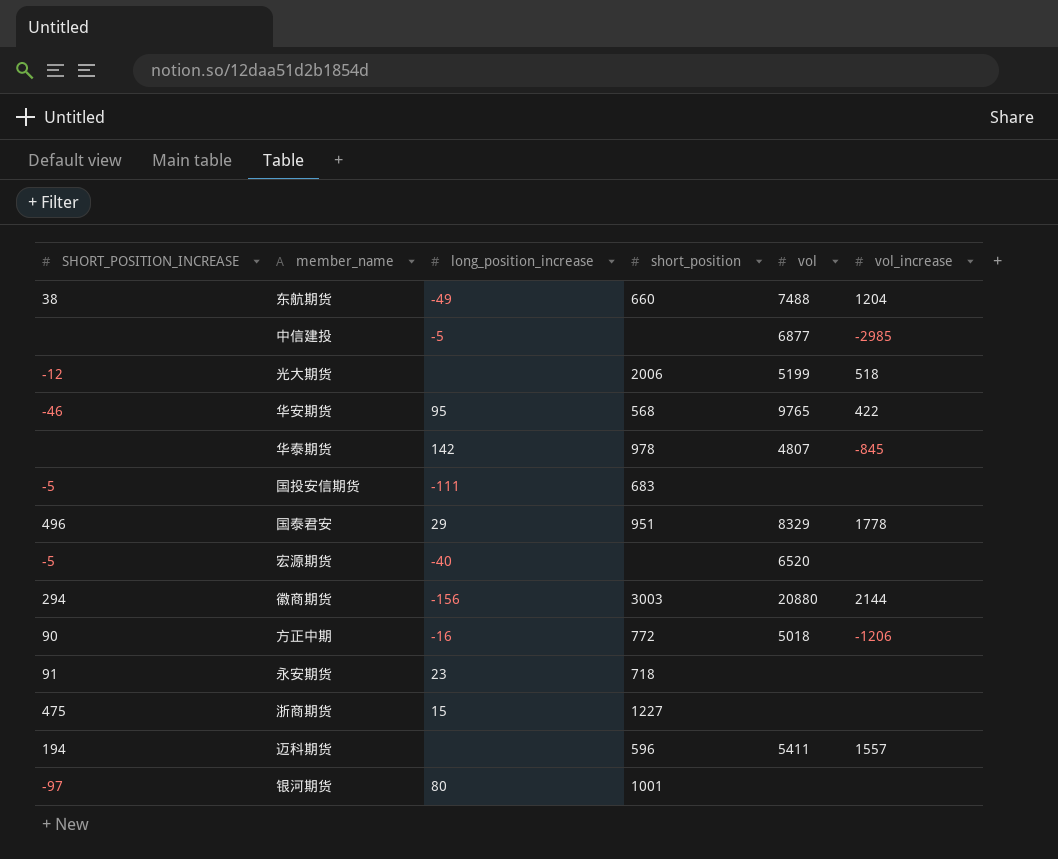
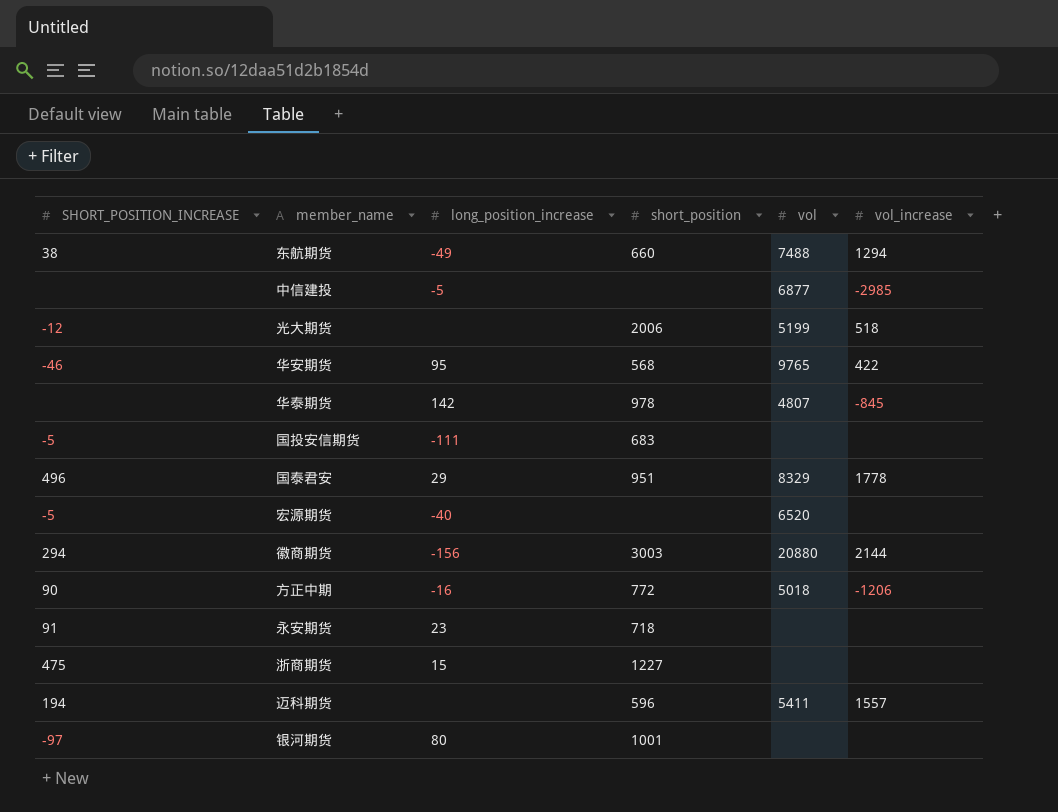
东航期货 | vol_increase: 1204 -> 1294

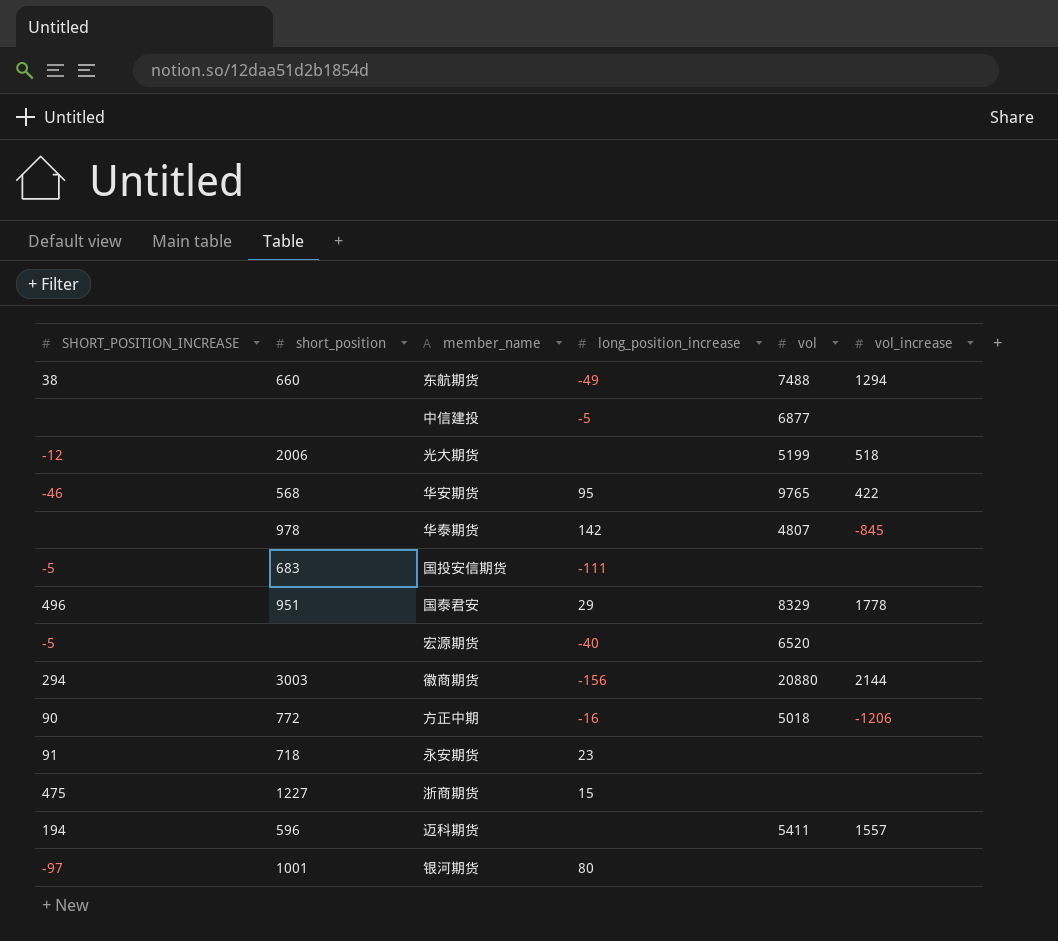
column short_position | position: 4 -> 2
中信建投 | vol_increase: -2985 -> none

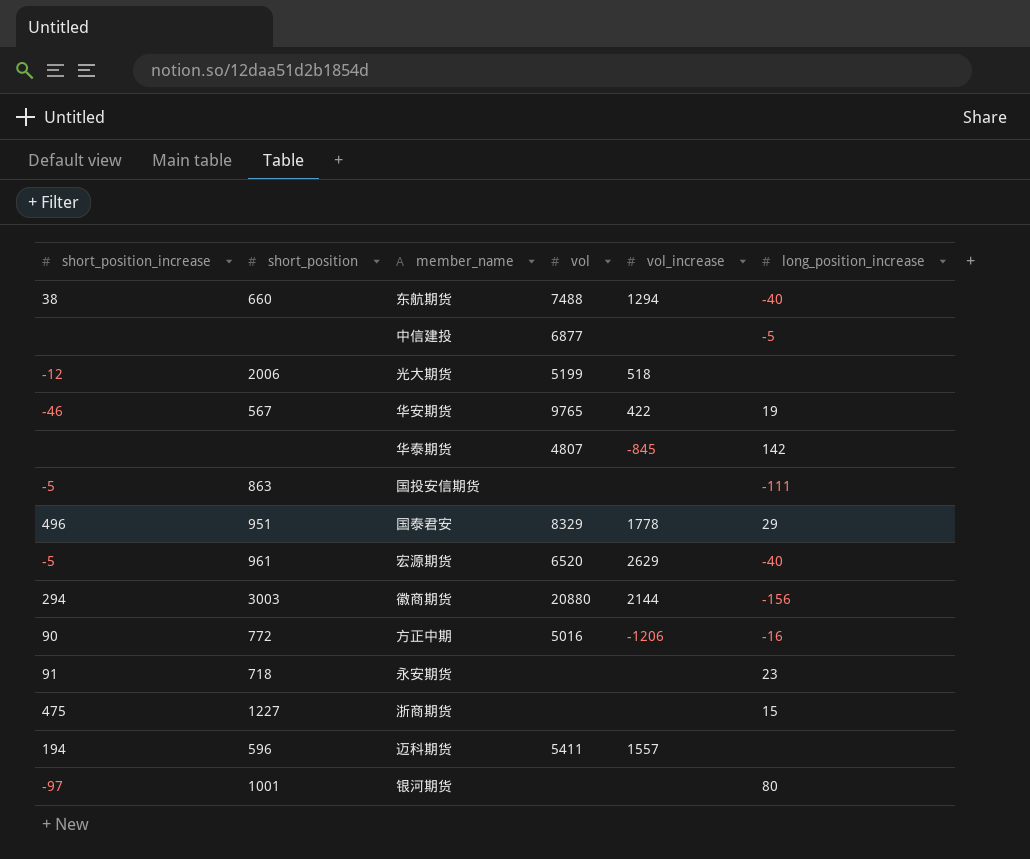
column name: SHORT_POSITION_INCREASE -> short_position_increase
column long_position_increase | position: 4 -> 6
东航期货 | long_position_increase: -49 -> -40
华安期货 | short_position: 568 -> 567
华安期货 | long_position_increase: 95 -> 19
华泰期货 | short_position: 978 -> none
国投安信期货 | short_position: 683 -> 863
宏源期货 | short_position: none -> 961
宏源期货 | vol_increase: none -> 2629
方正中期 | vol: 5018 -> 5016

